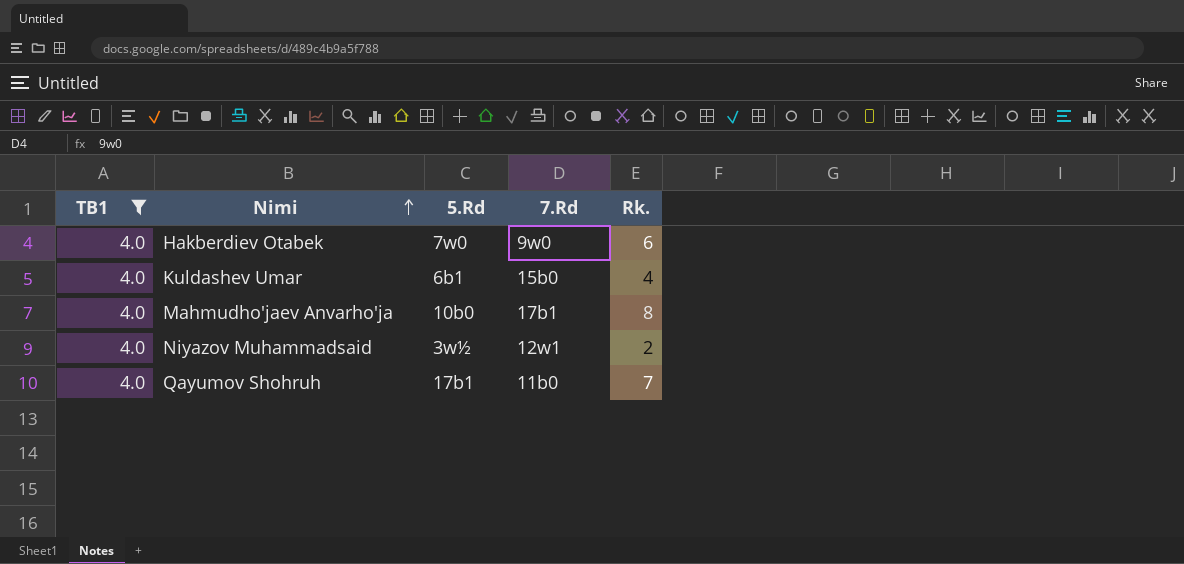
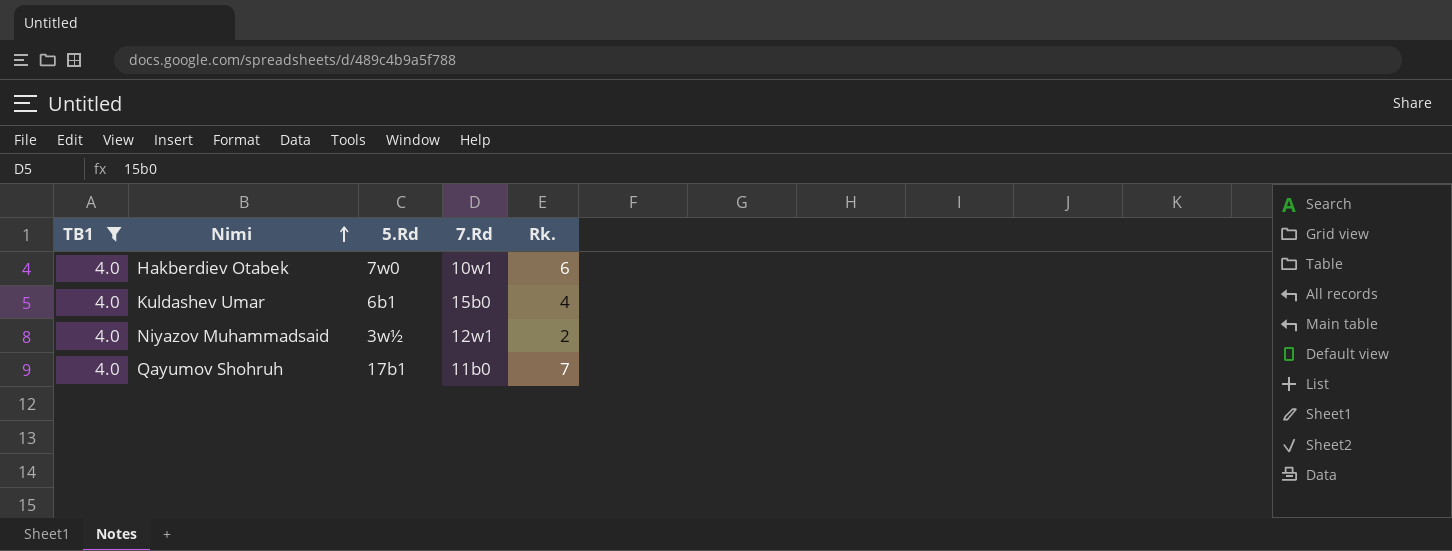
row Mahmudho'jaev Anvarho'ja: 4.0 | 10b0 | 17b1 | 8 -> none
Hakberdiev Otabek | 7.Rd: 9w0 -> 10w1

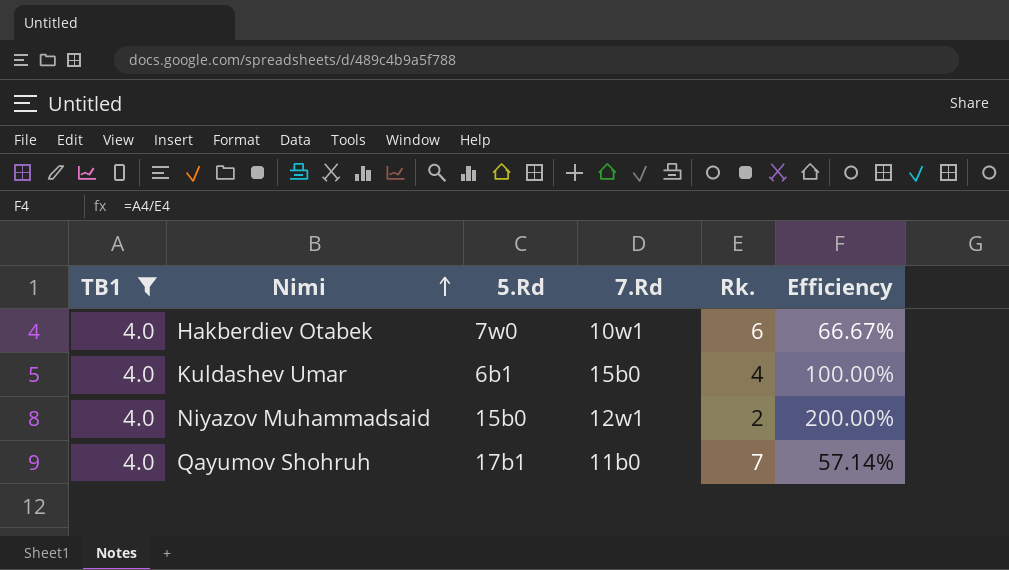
column Efficiency | formula: none -> [TB1] / [Rk.]
Niyazov Muhammadsaid | 5.Rd: 3w½ -> 15b0

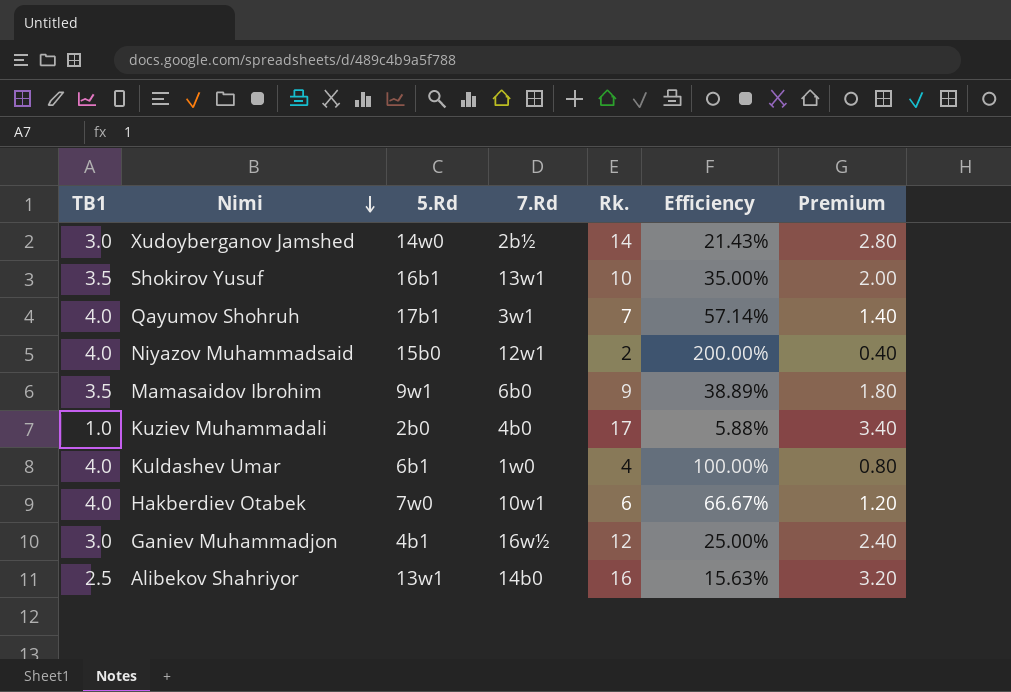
filter: TB1 = 4.0 -> none
row order: Nimi ascending -> Nimi descending
column Premium | formula: none -> [Rk.] * 0.2
Qayumov Shohruh | 7.Rd: 11b0 -> 3w1
Kuldashev Umar | 7.Rd: 15b0 -> 1w0

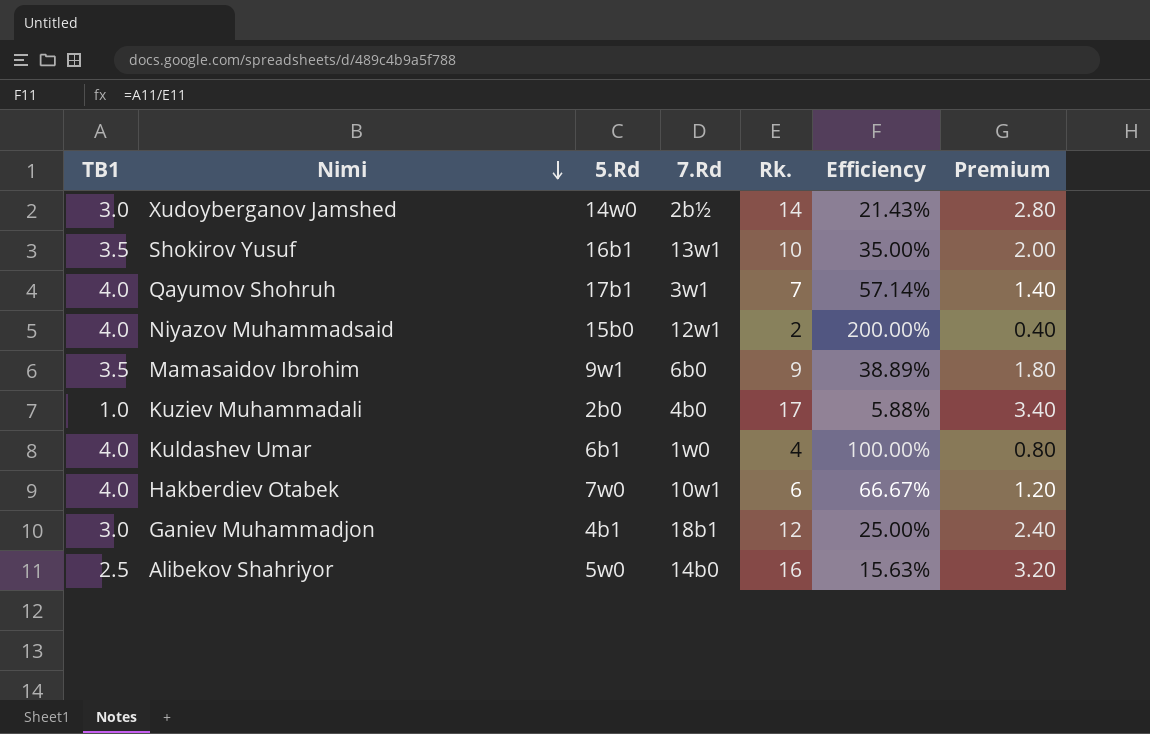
Ganiev Muhammadjon | 7.Rd: 16w½ -> 18b1
Alibekov Shahriyor | 5.Rd: 13w1 -> 5w0

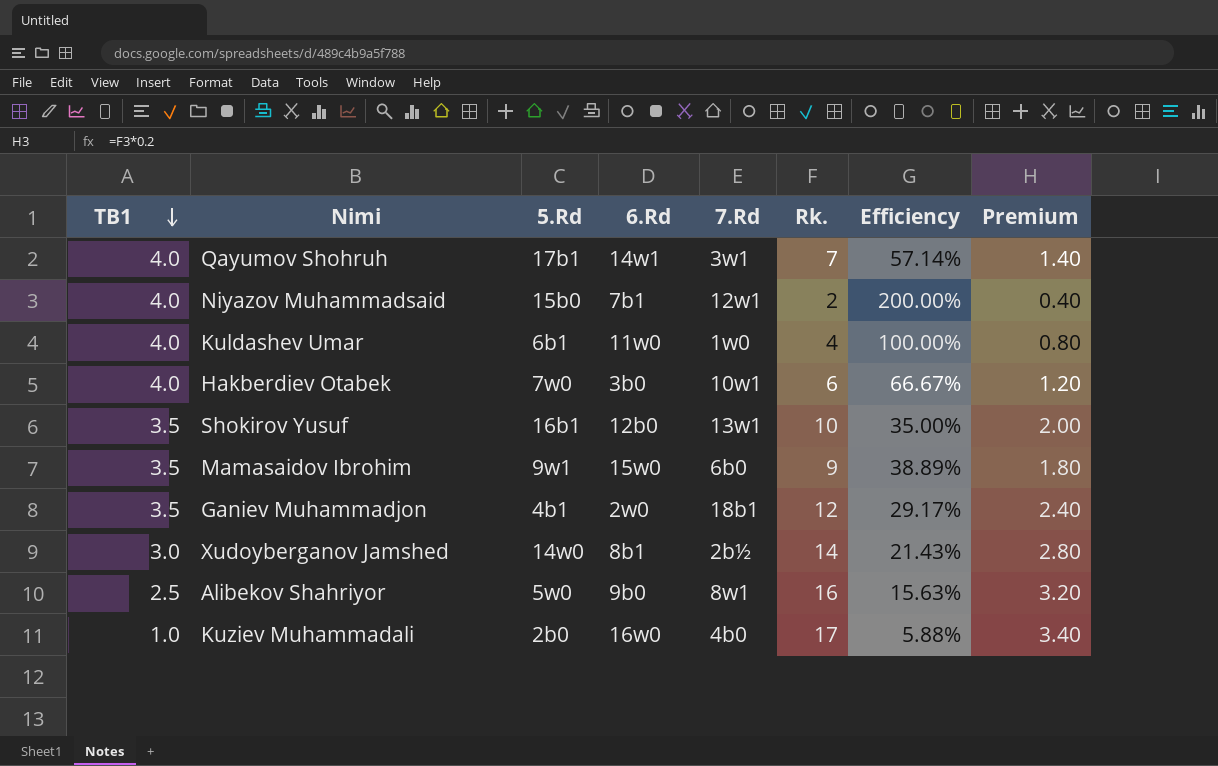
row order: Nimi descending -> TB1 descending
column 6.Rd | position: none -> 4
Ganiev Muhammadjon | TB1: 3.0 -> 3.5
Ganiev Muhammadjon | Efficiency: 25.00% -> 29.17%
Alibekov Shahriyor | 7.Rd: 14b0 -> 8w1

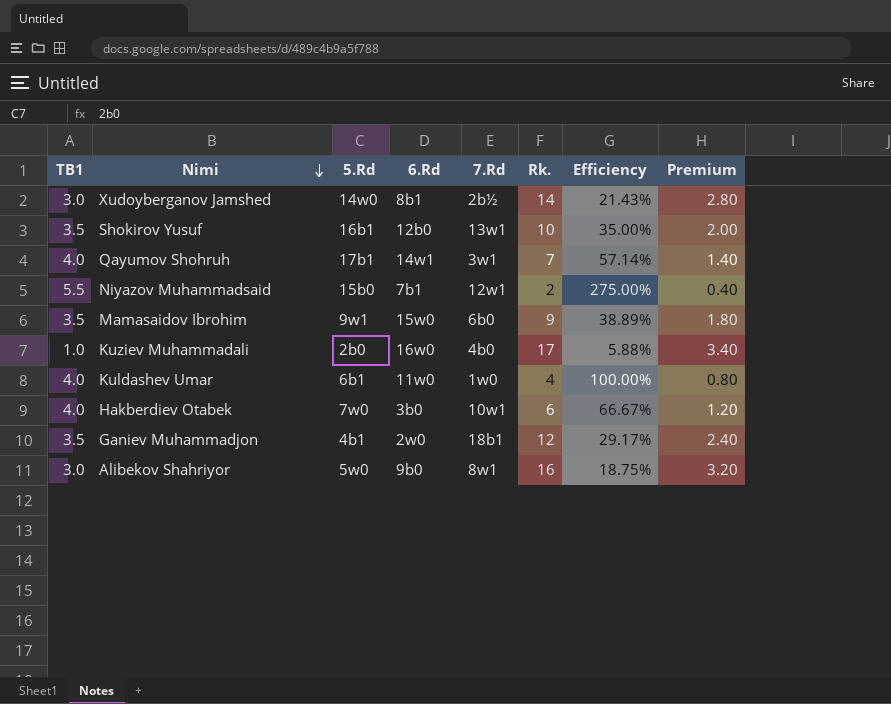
row order: TB1 descending -> Nimi descending
Niyazov Muhammadsaid | TB1: 4.0 -> 5.5
Niyazov Muhammadsaid | Efficiency: 200.00% -> 275.00%
Alibekov Shahriyor | TB1: 2.5 -> 3.0
Alibekov Shahriyor | Efficiency: 15.63% -> 18.75%

